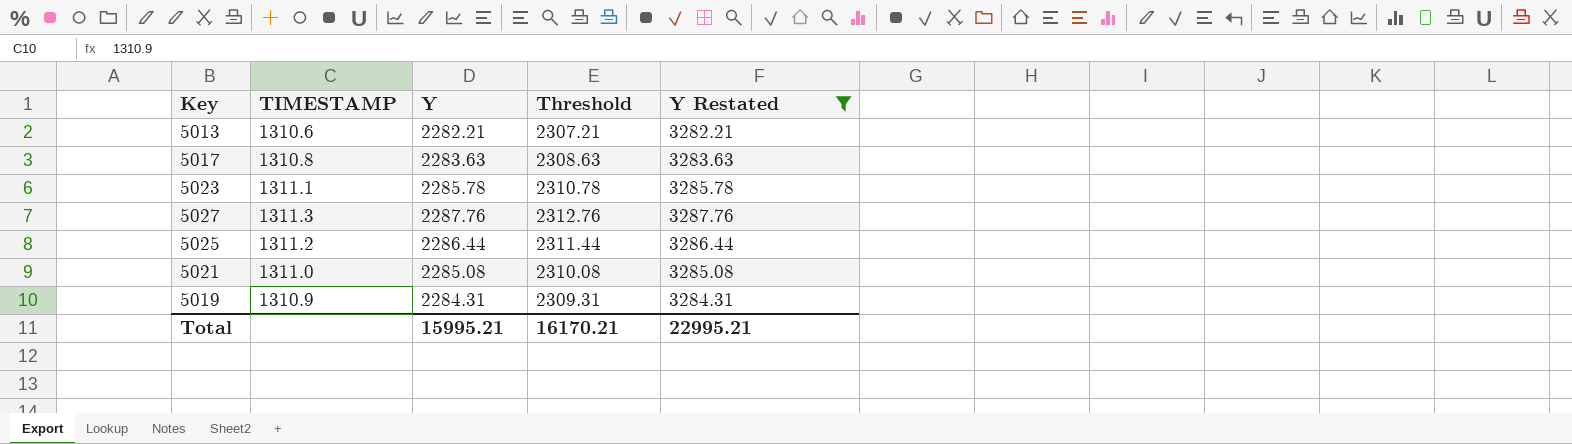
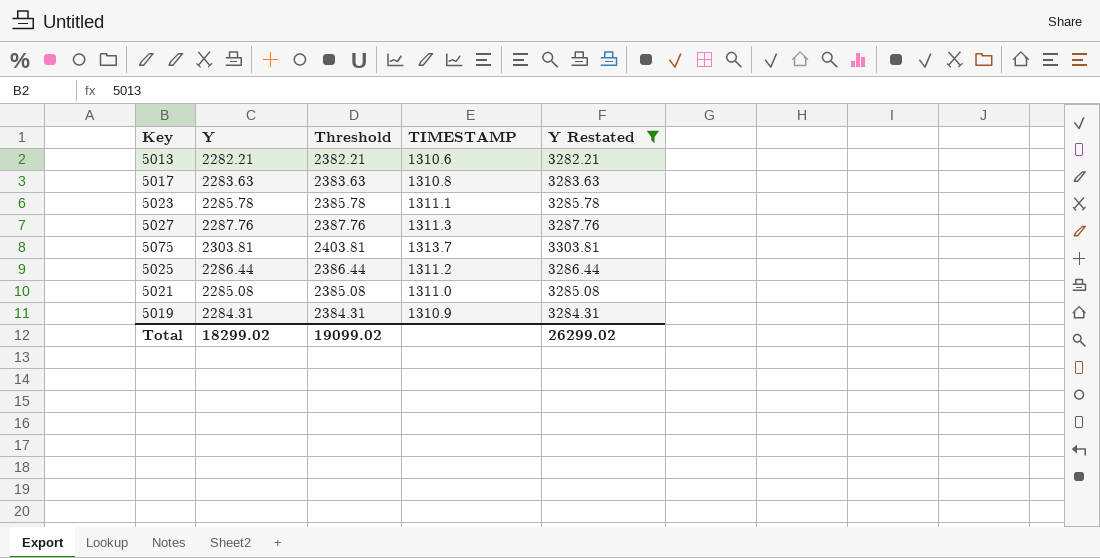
column Threshold | formula: [Y] + 25 -> [Y] + 100
column TIMESTAMP | position: 2 -> 4
row 5075: none -> 2303.81 | 2403.81 | 1313.7 | 3303.81
Total | Y: 15995.21 -> 18299.02
Total | Threshold: 16170.21 -> 19099.02
Total | Y Restated: 22995.21 -> 26299.02

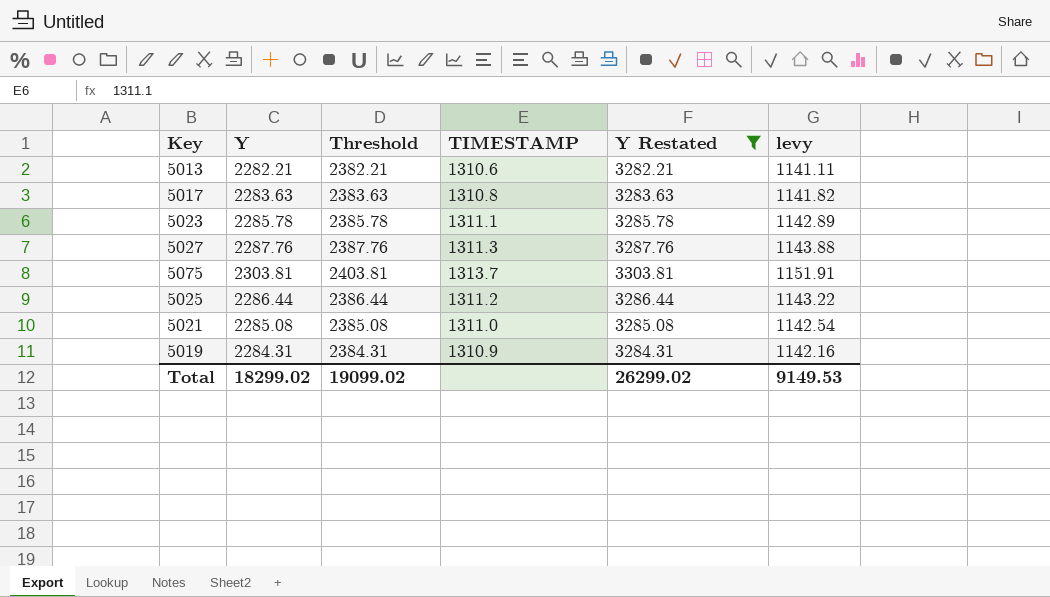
column levy | formula: none -> [Y] * 0.5

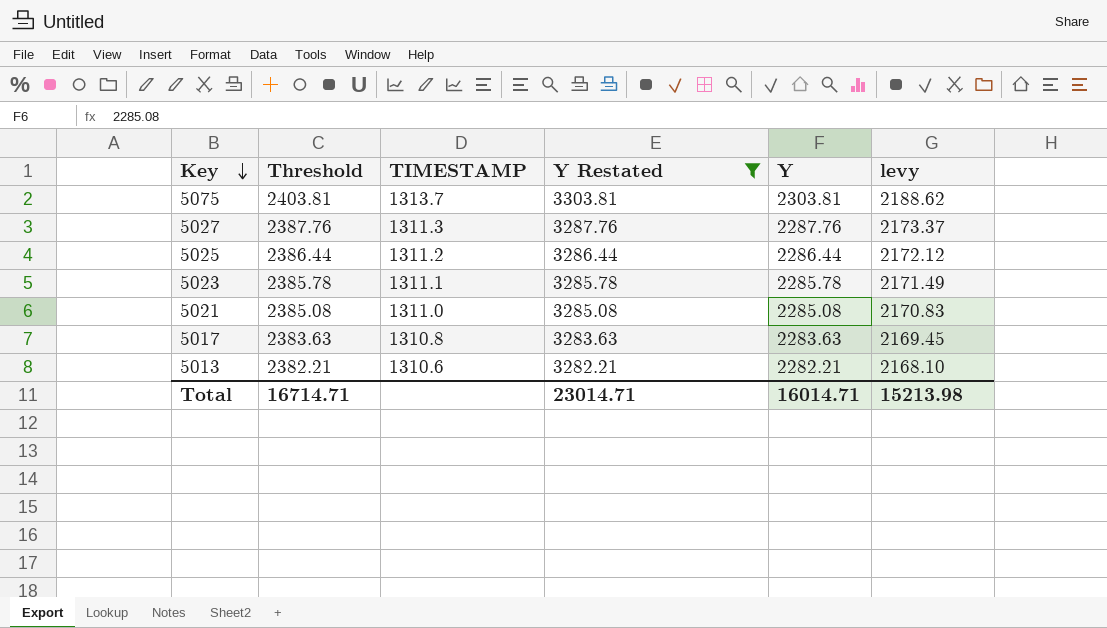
row order: none -> Key descending
column Y | position: 2 -> 5
column levy | formula: [Y] * 0.5 -> [Y] * 0.95
row 5019: 2284.31 | 2384.31 | 1310.9 | 3284.31 | 1142.16 -> none
Total | Threshold: 19099.02 -> 16714.71
Total | Y Restated: 26299.02 -> 23014.71
Total | Y: 18299.02 -> 16014.71
Total | levy: 9149.53 -> 15213.98

